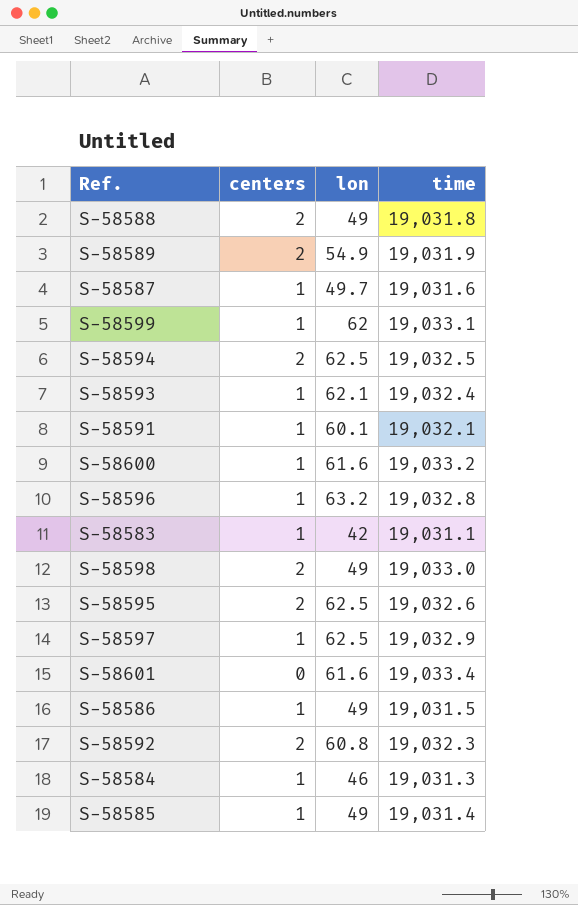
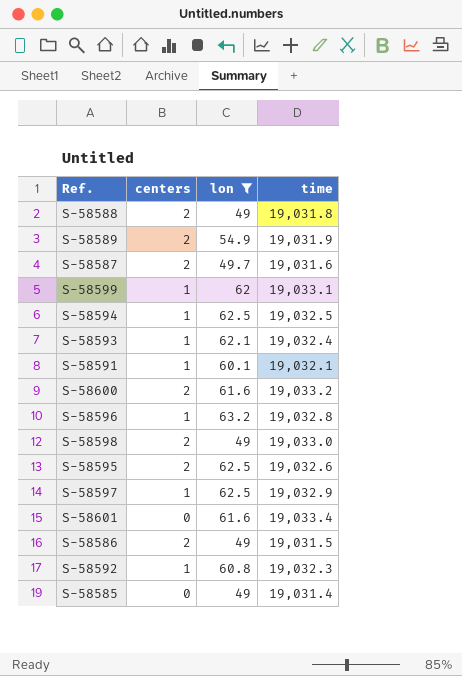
filter: none -> lon >= 49
S-58587 | centers: 1 -> 2
S-58594 | centers: 2 -> 1
S-58600 | centers: 1 -> 2
S-58586 | centers: 1 -> 2
S-58592 | centers: 2 -> 1
S-58585 | centers: 1 -> 0

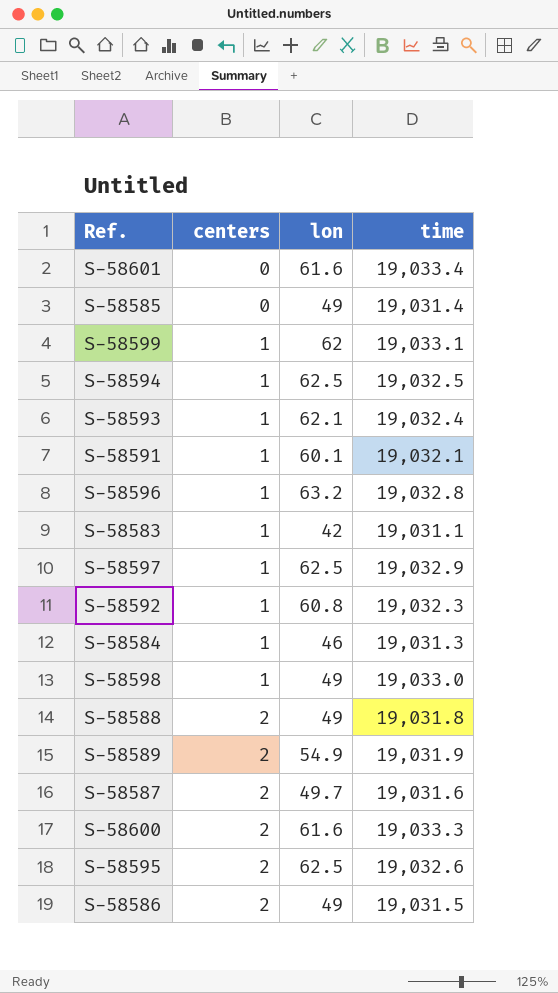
filter: lon >= 49 -> none
row order: none -> centers ascending
S-58598 | centers: 2 -> 1
S-58600 | time: 19,033.2 -> 19,033.3

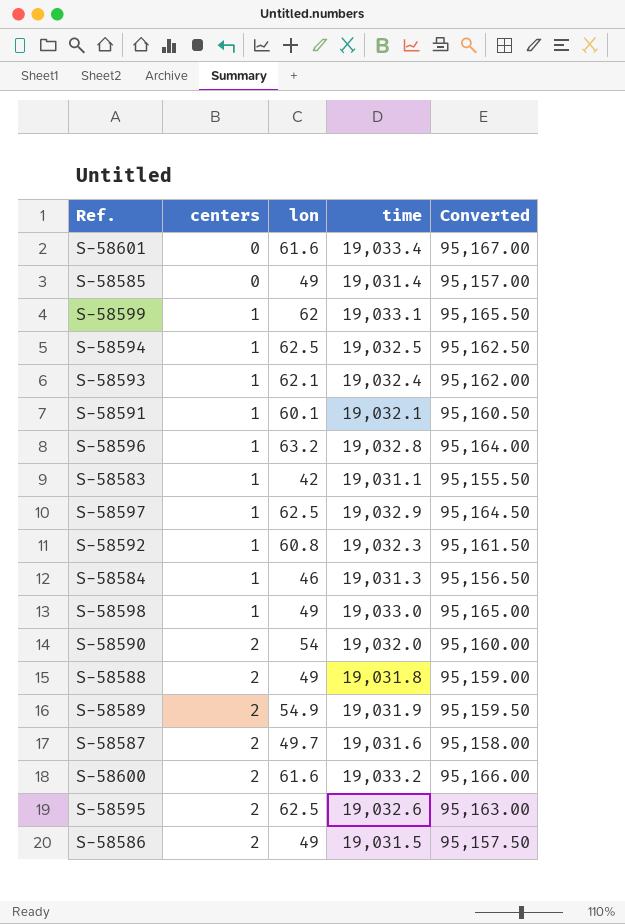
column Converted | formula: none -> [time] * 5
row S-58590: none -> 2 | 54 | 19,032.0 | 95,160.00
S-58600 | time: 19,033.3 -> 19,033.2

